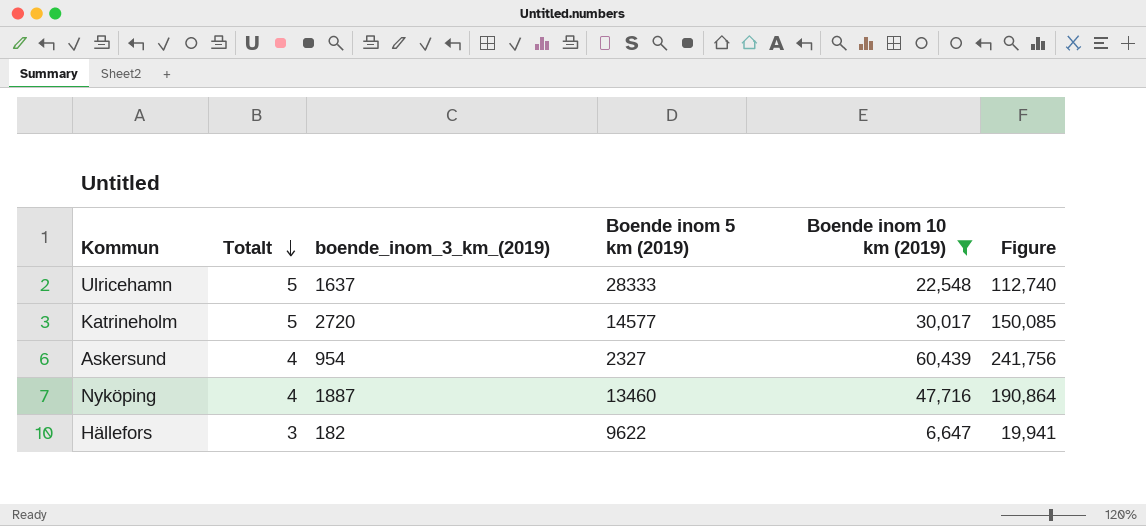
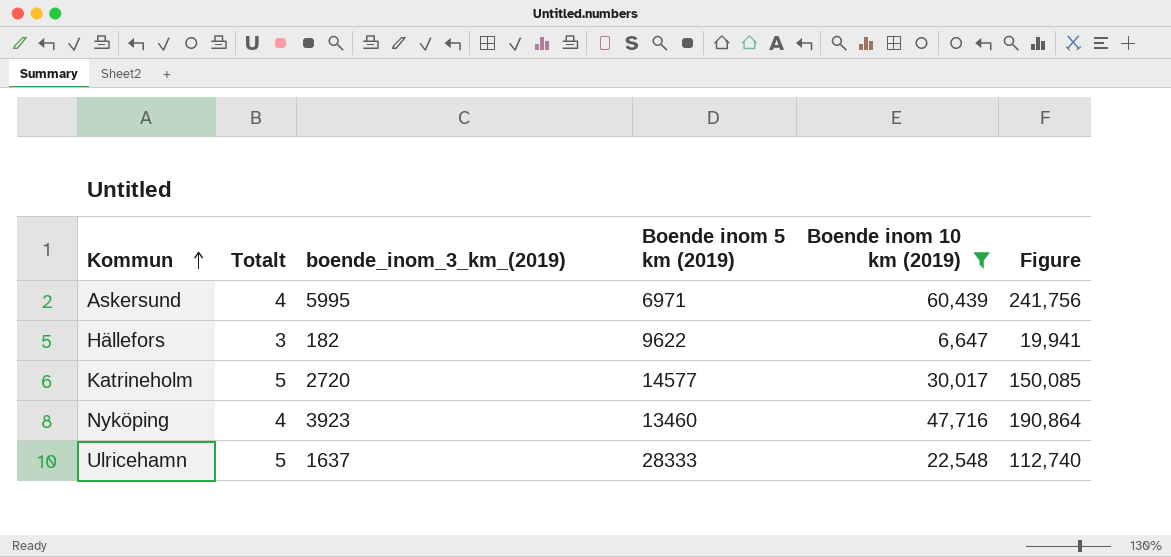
row order: Totalt descending -> Kommun ascending
Askersund | boende_inom_3_km_(2019): 954 -> 5995
Askersund | Boende inom 5 km (2019): 2327 -> 6971
Nyköping | boende_inom_3_km_(2019): 1887 -> 3923

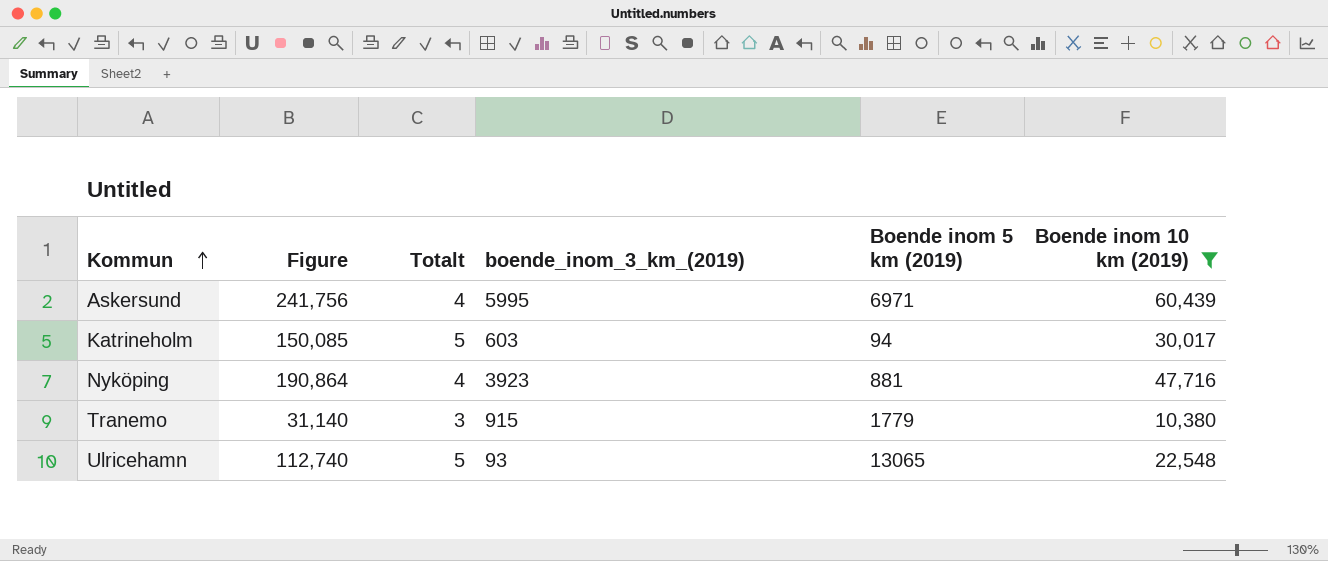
column Figure | position: 6 -> 2
row Hällefors: 3 | 182 | 9622 | 6,647 | 19,941 -> none
Katrineholm | boende_inom_3_km_(2019): 2720 -> 603
Katrineholm | Boende inom 5 km (2019): 14577 -> 94
Nyköping | Boende inom 5 km (2019): 13460 -> 881
row Tranemo: none -> 31,140 | 3 | 915 | 1779 | 10,380
Ulricehamn | boende_inom_3_km_(2019): 1637 -> 93
Ulricehamn | Boende inom 5 km (2019): 28333 -> 13065

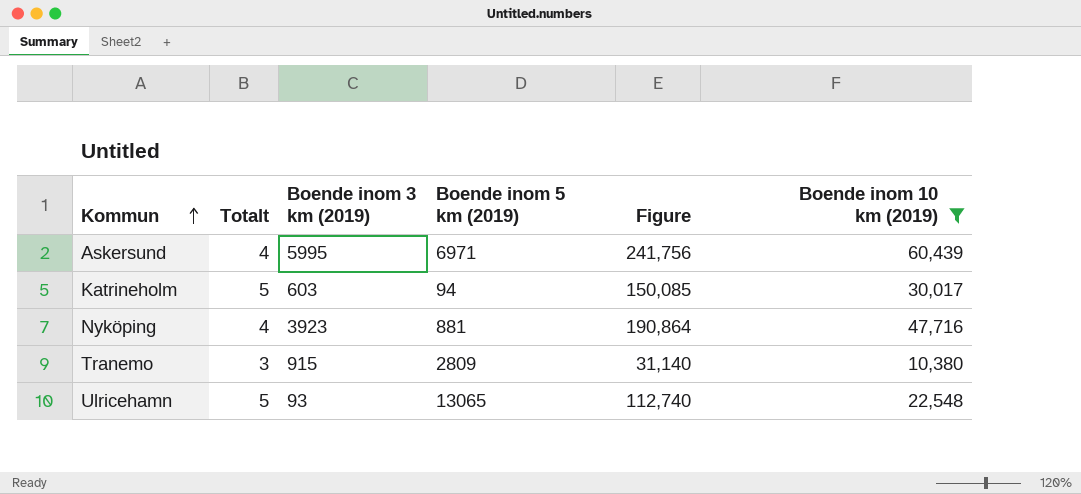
column name: boende_inom_3_km_(2019) -> Boende inom 3 km (2019)
column Figure | position: 2 -> 5
Tranemo | Boende inom 5 km (2019): 1779 -> 2809

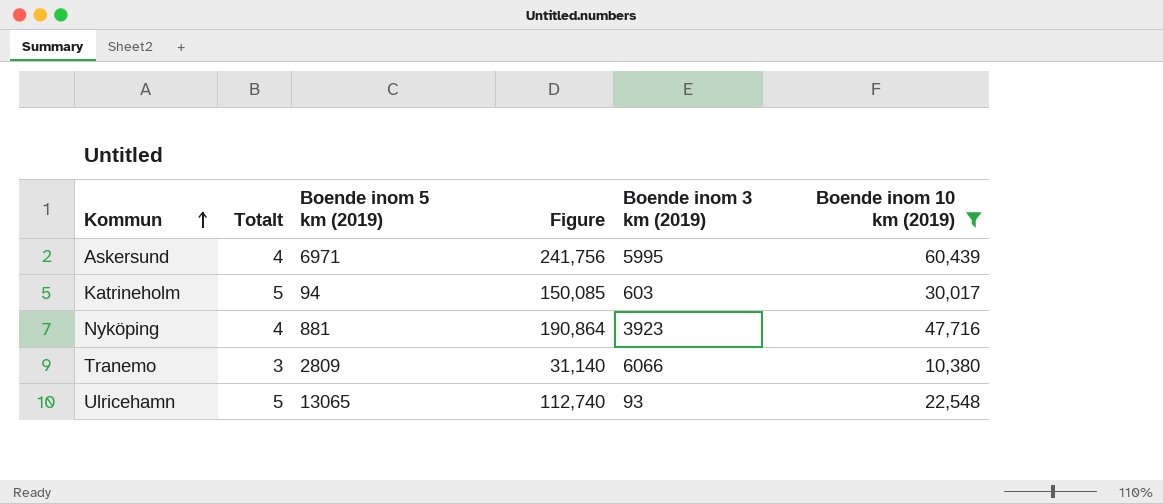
column Boende inom 3 km (2019) | position: 3 -> 5
Tranemo | Boende inom 3 km (2019): 915 -> 6066

